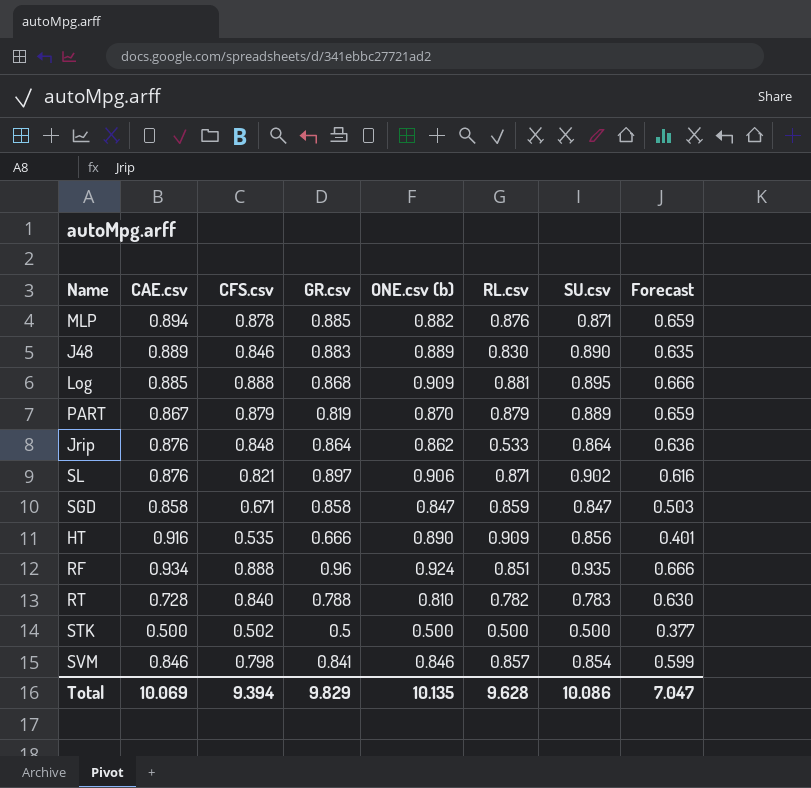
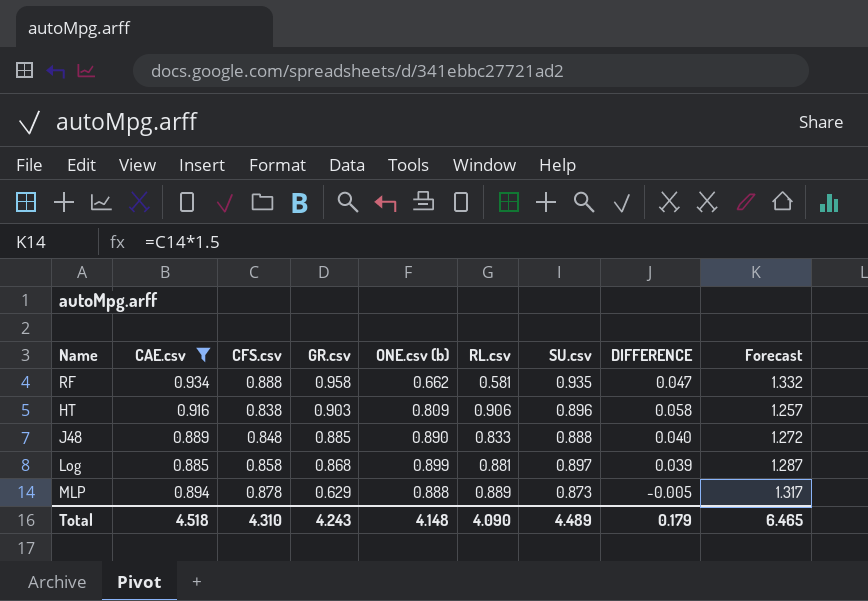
filter: none -> CAE.csv >= 0.885
row order: none -> GR.csv descending
column DIFFERENCE | formula: none -> [SU.csv] - [CFS.csv]
column Forecast | formula: [CFS.csv] * 0.75 -> [CFS.csv] * 1.5
RF | GR.csv: 0.96 -> 0.958
RF | ONE.csv (b): 0.924 -> 0.662
RF | RL.csv: 0.851 -> 0.581
HT | CFS.csv: 0.535 -> 0.838
HT | GR.csv: 0.666 -> 0.903
HT | ONE.csv (b): 0.890 -> 0.809
HT | RL.csv: 0.909 -> 0.906
HT | SU.csv: 0.856 -> 0.896
J48 | CFS.csv: 0.846 -> 0.848
J48 | GR.csv: 0.883 -> 0.885
J48 | ONE.csv (b): 0.889 -> 0.890
J48 | RL.csv: 0.830 -> 0.833
J48 | SU.csv: 0.890 -> 0.888
Log | CFS.csv: 0.888 -> 0.858
Log | ONE.csv (b): 0.909 -> 0.899
Log | SU.csv: 0.895 -> 0.897
MLP | GR.csv: 0.885 -> 0.629
MLP | ONE.csv (b): 0.882 -> 0.888
MLP | RL.csv: 0.876 -> 0.889
MLP | SU.csv: 0.871 -> 0.873
Total | CAE.csv: 10.069 -> 4.518
Total | CFS.csv: 9.394 -> 4.310
Total | GR.csv: 9.829 -> 4.243
Total | ONE.csv (b): 10.135 -> 4.148
Total | RL.csv: 9.628 -> 4.090
Total | SU.csv: 10.086 -> 4.489
Total | Forecast: 7.047 -> 6.465

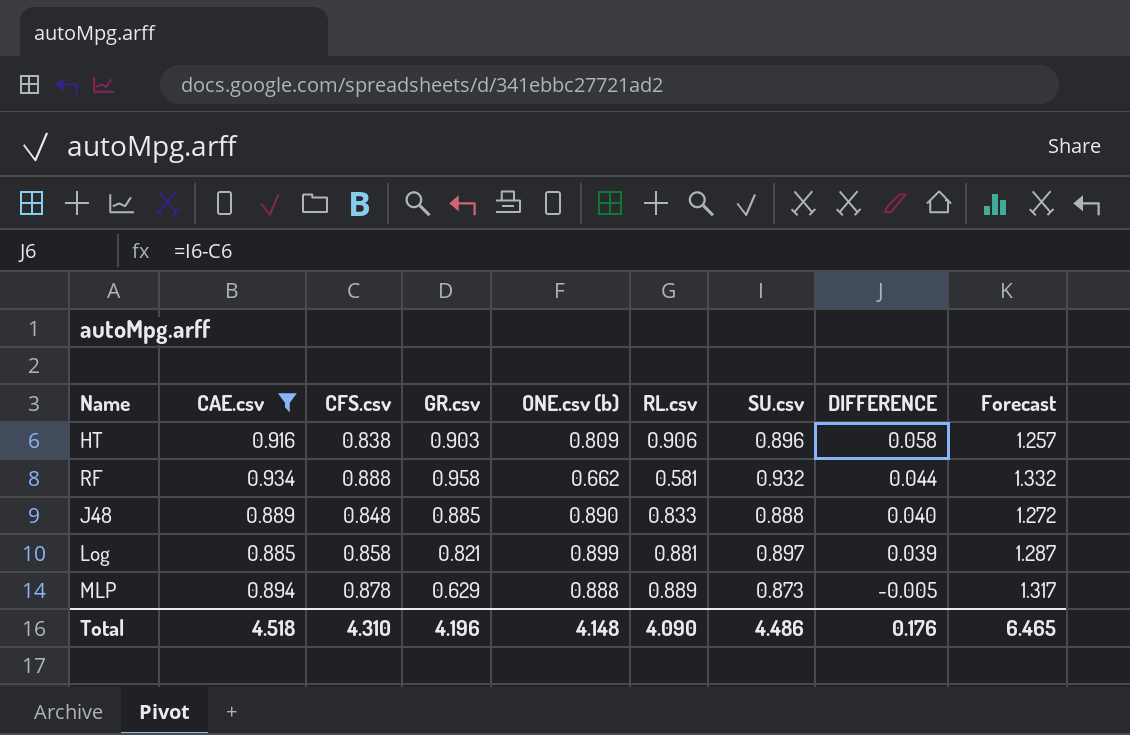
row order: GR.csv descending -> DIFFERENCE descending
RF | SU.csv: 0.935 -> 0.932
RF | DIFFERENCE: 0.047 -> 0.044
Log | GR.csv: 0.868 -> 0.821
Total | GR.csv: 4.243 -> 4.196
Total | SU.csv: 4.489 -> 4.486
Total | DIFFERENCE: 0.179 -> 0.176

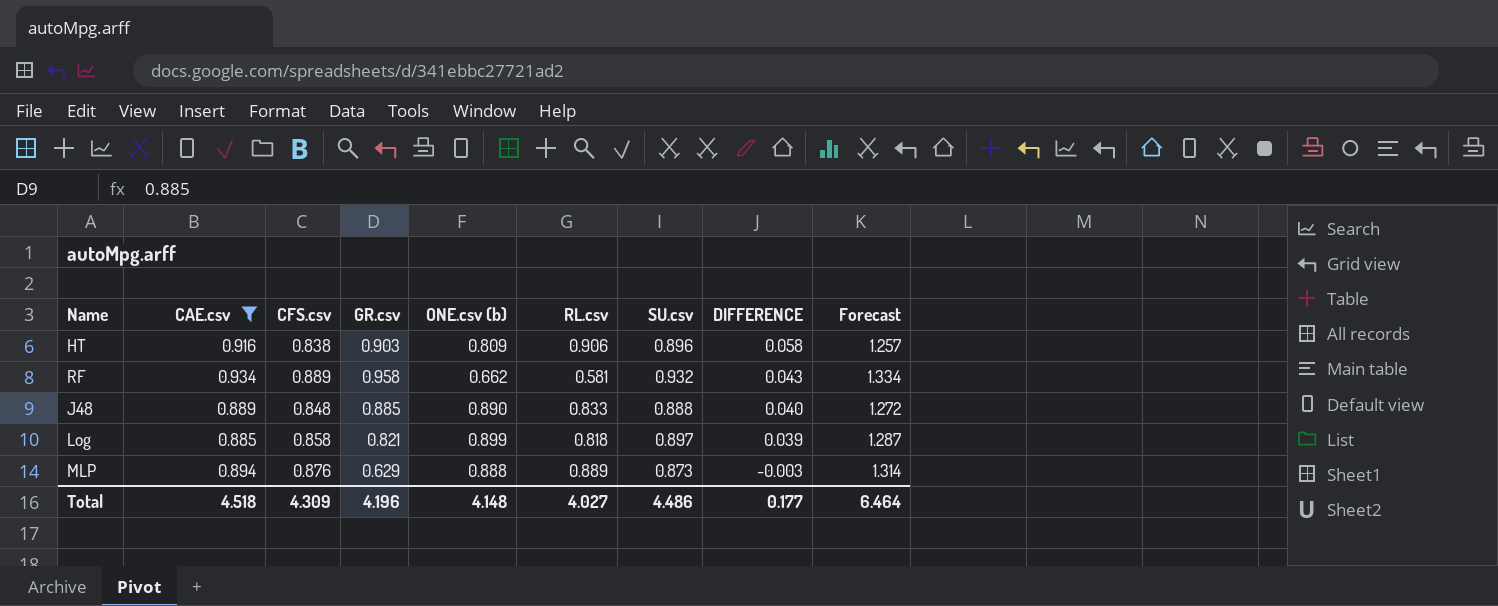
RF | CFS.csv: 0.888 -> 0.889
RF | DIFFERENCE: 0.044 -> 0.043
RF | Forecast: 1.332 -> 1.334
Log | RL.csv: 0.881 -> 0.818
MLP | CFS.csv: 0.878 -> 0.876
MLP | DIFFERENCE: -0.005 -> -0.003
MLP | Forecast: 1.317 -> 1.314
Total | CFS.csv: 4.310 -> 4.309
Total | RL.csv: 4.090 -> 4.027
Total | DIFFERENCE: 0.176 -> 0.177
Total | Forecast: 6.465 -> 6.464

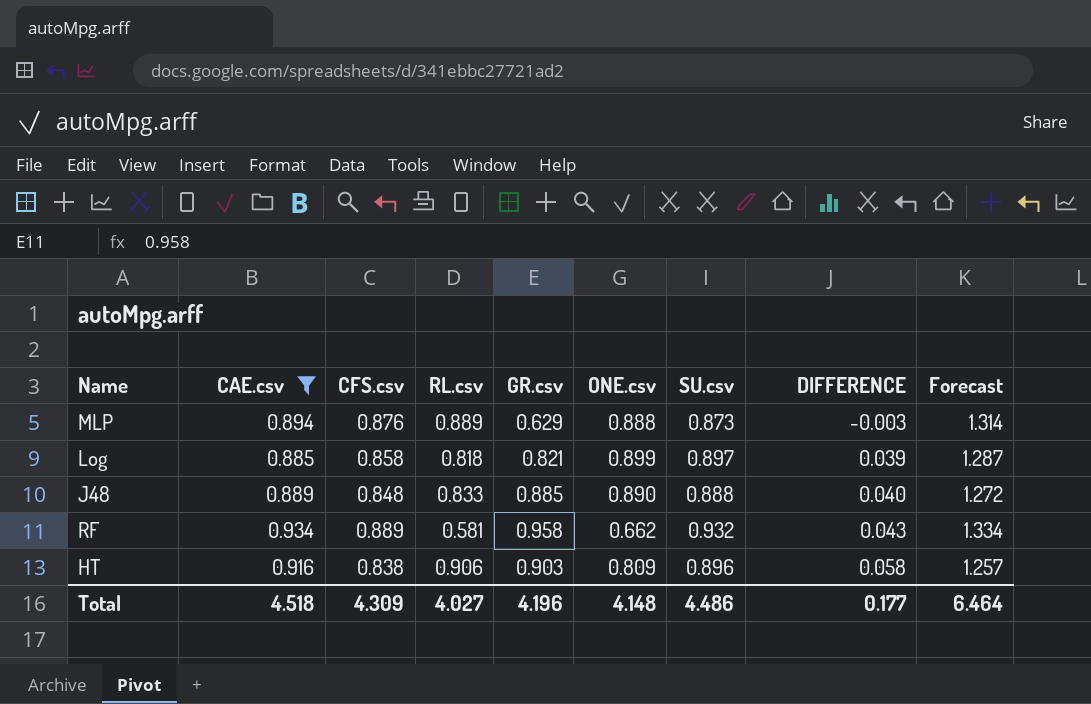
row order: DIFFERENCE descending -> DIFFERENCE ascending
column RL.csv | position: 6 -> 4
column name: ONE.csv (b) -> ONE.csv

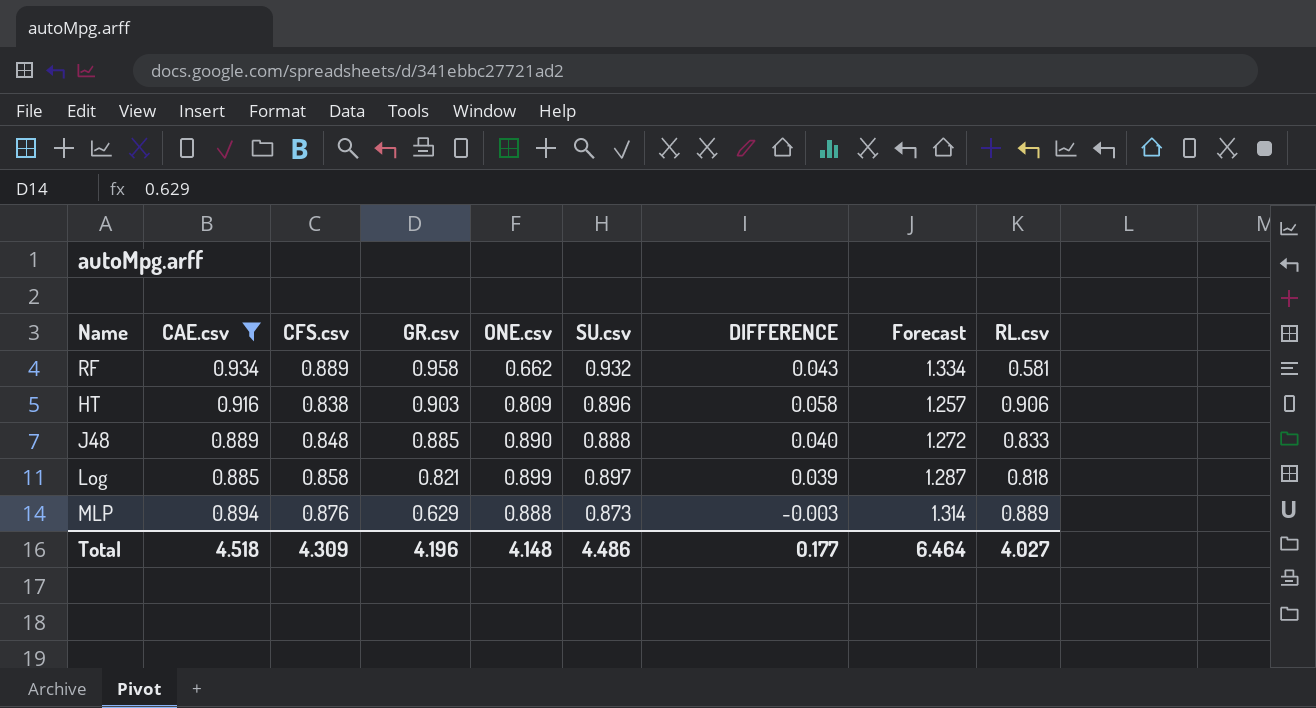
row order: DIFFERENCE ascending -> GR.csv descending
column RL.csv | position: 4 -> 9

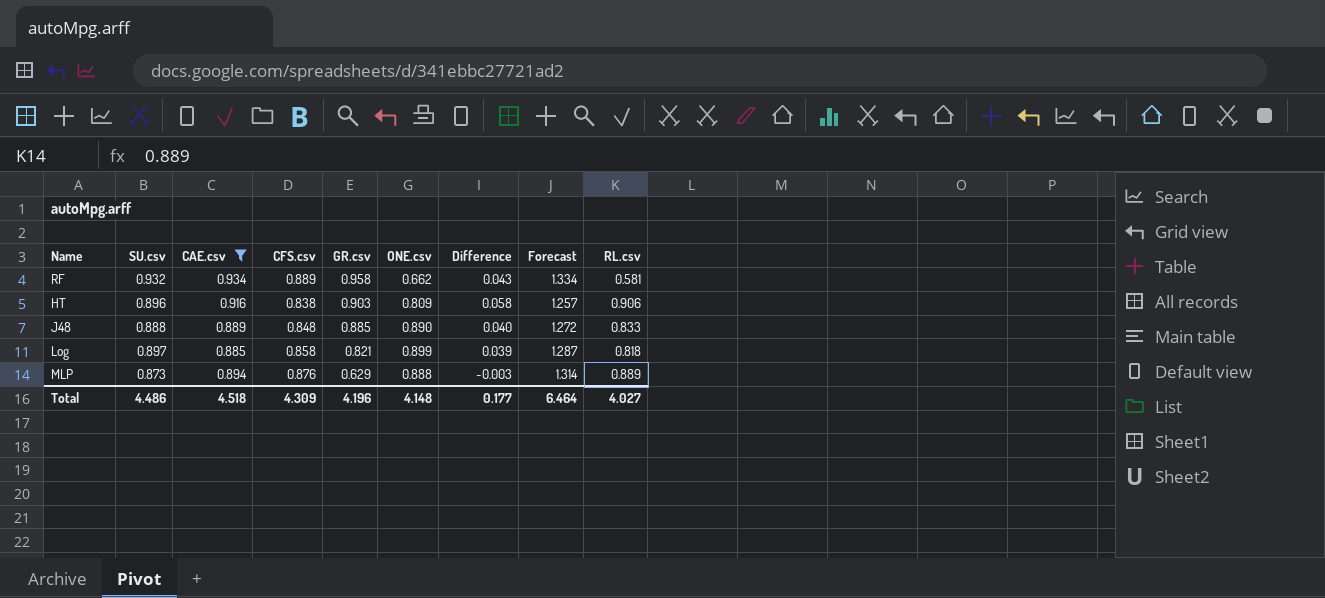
column SU.csv | position: 6 -> 2
column name: DIFFERENCE -> Difference

